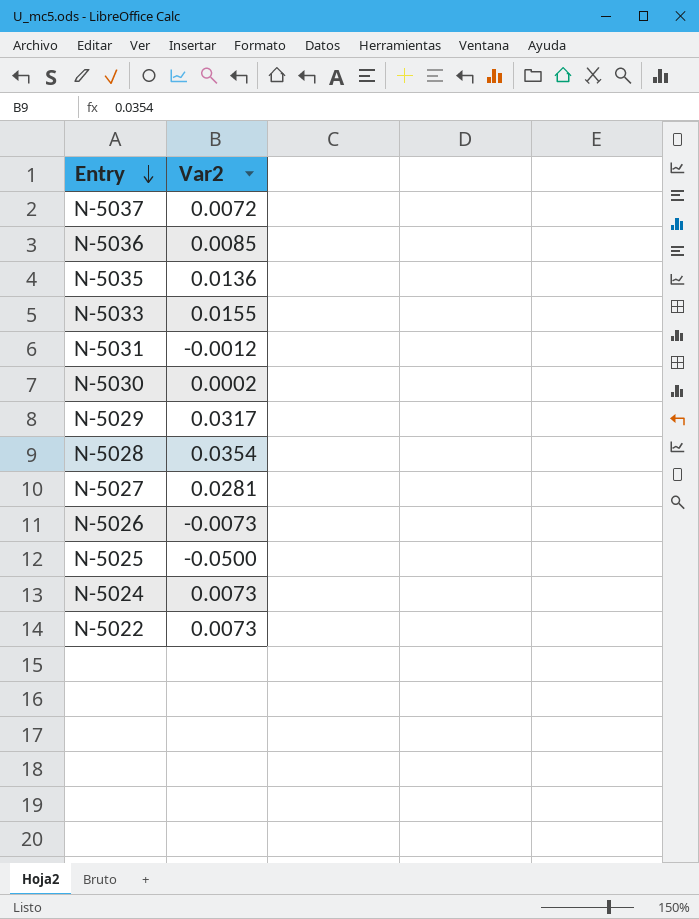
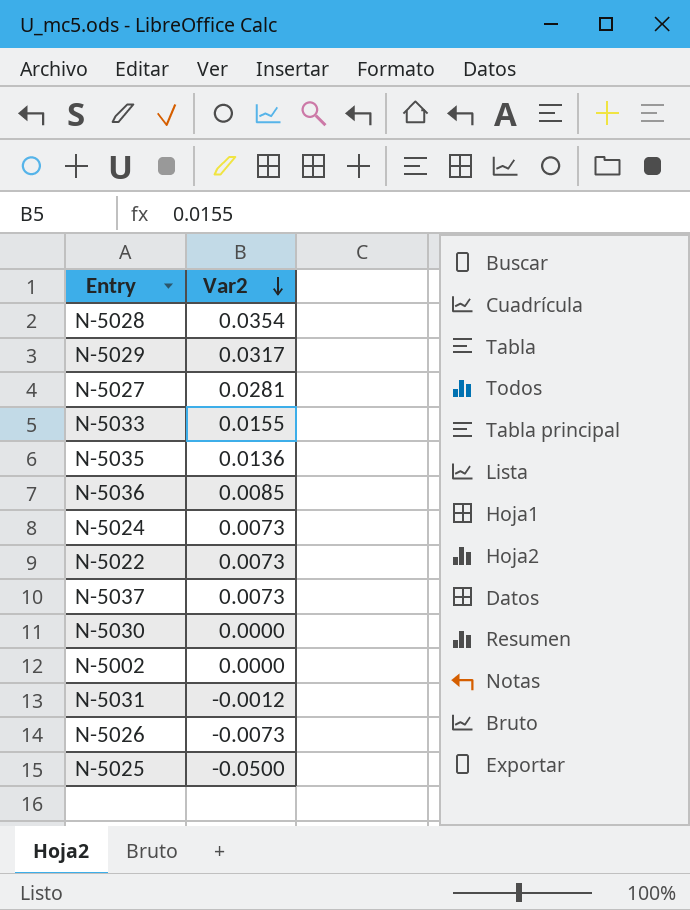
row order: Entry descending -> Var2 descending
N-5037 | Var2: 0.0072 -> 0.0073
N-5030 | Var2: 0.0002 -> 0.0000
row N-5002: none -> 0.0000

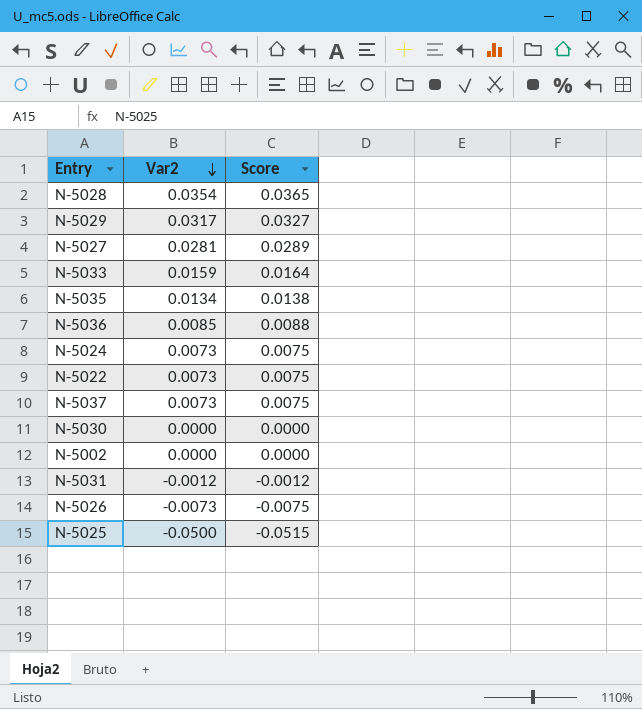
column Score | formula: none -> [Var2] * 1.03
N-5033 | Var2: 0.0155 -> 0.0159
N-5035 | Var2: 0.0136 -> 0.0134

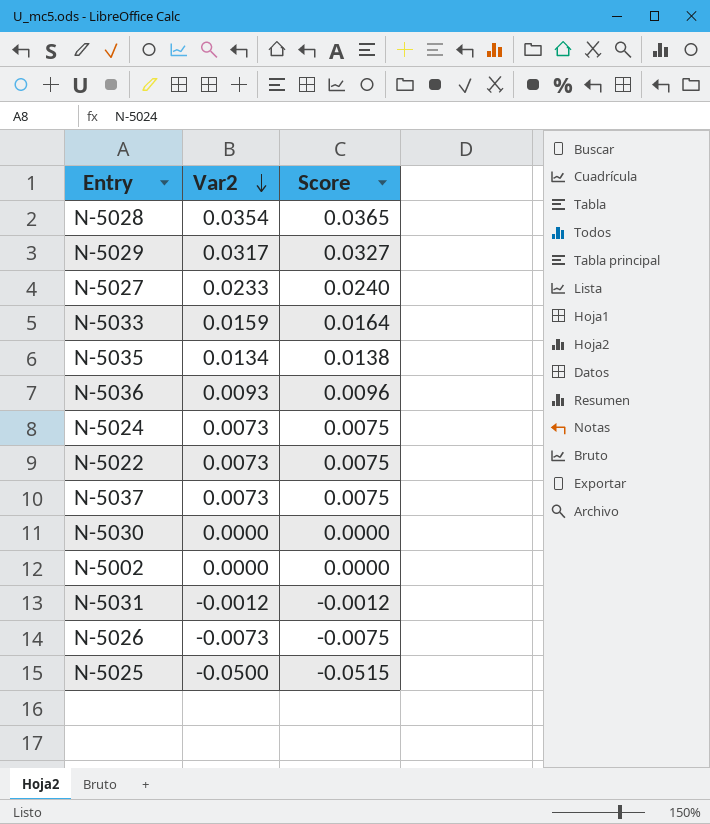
N-5027 | Var2: 0.0281 -> 0.0233
N-5027 | Score: 0.0289 -> 0.0240
N-5036 | Var2: 0.0085 -> 0.0093
N-5036 | Score: 0.0088 -> 0.0096

